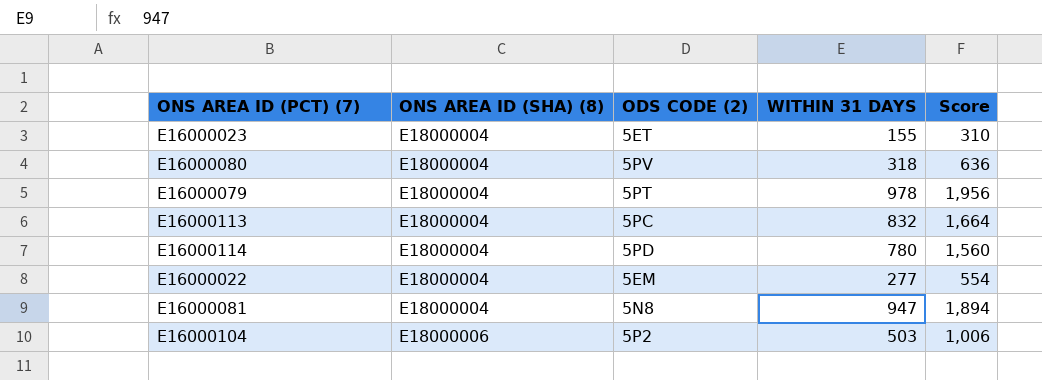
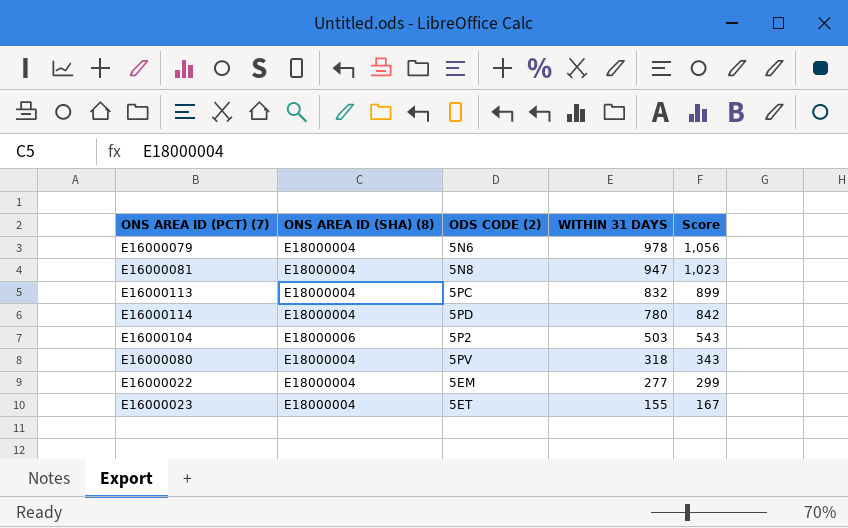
row order: ONS AREA ID (SHA) (8) ascending -> WITHIN 31 DAYS descending
column Score | formula: [WITHIN 31 DAYS] * 2 -> [WITHIN 31 DAYS] * 1.08
E16000079 | ODS CODE (2): 5PT -> 5N6

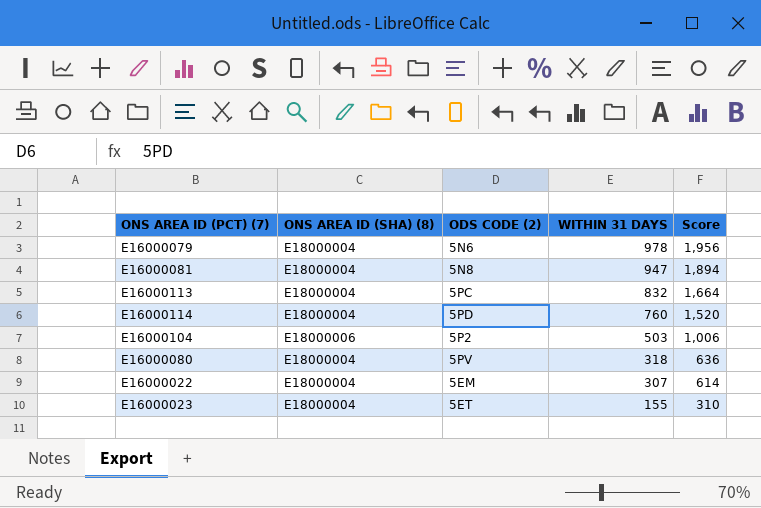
column Score | formula: [WITHIN 31 DAYS] * 1.08 -> [WITHIN 31 DAYS] * 2
E16000114 | WITHIN 31 DAYS: 780 -> 760
E16000022 | WITHIN 31 DAYS: 277 -> 307

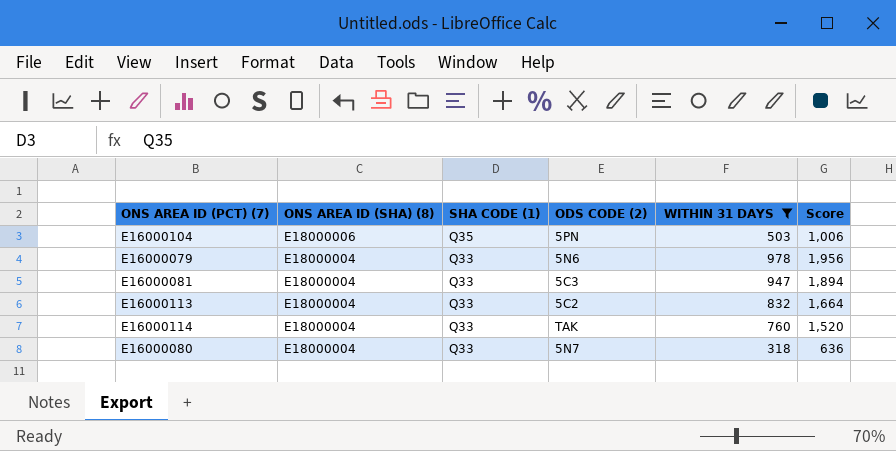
filter: none -> WITHIN 31 DAYS >= 318
row order: WITHIN 31 DAYS descending -> ONS AREA ID (SHA) (8) descending
column SHA CODE (1) | position: none -> 3
E16000104 | ODS CODE (2): 5P2 -> 5PN
E16000081 | ODS CODE (2): 5N8 -> 5C3
E16000113 | ODS CODE (2): 5PC -> 5C2
E16000114 | ODS CODE (2): 5PD -> TAK
E16000080 | ODS CODE (2): 5PV -> 5N7

